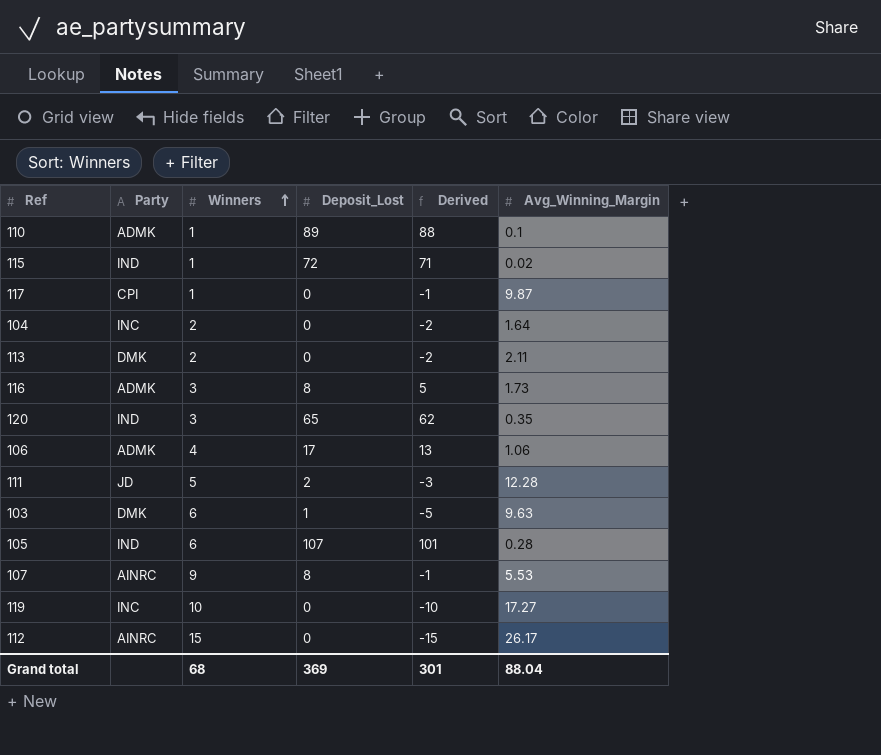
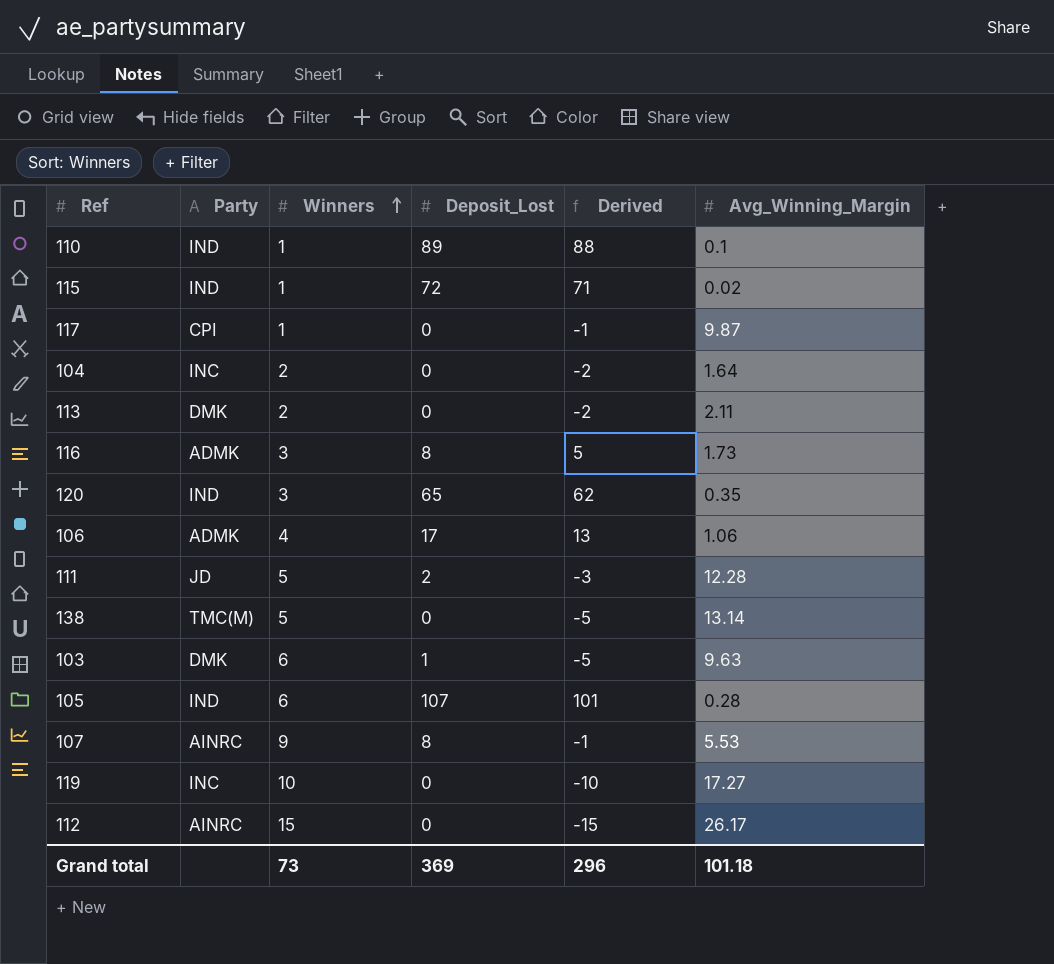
110 | Party: ADMK -> IND
row 138: none -> TMC(M) | 5 | 0 | -5 | 13.14
Grand total | Winners: 68 -> 73
Grand total | Derived: 301 -> 296
Grand total | Avg_Winning_Margin: 88.04 -> 101.18

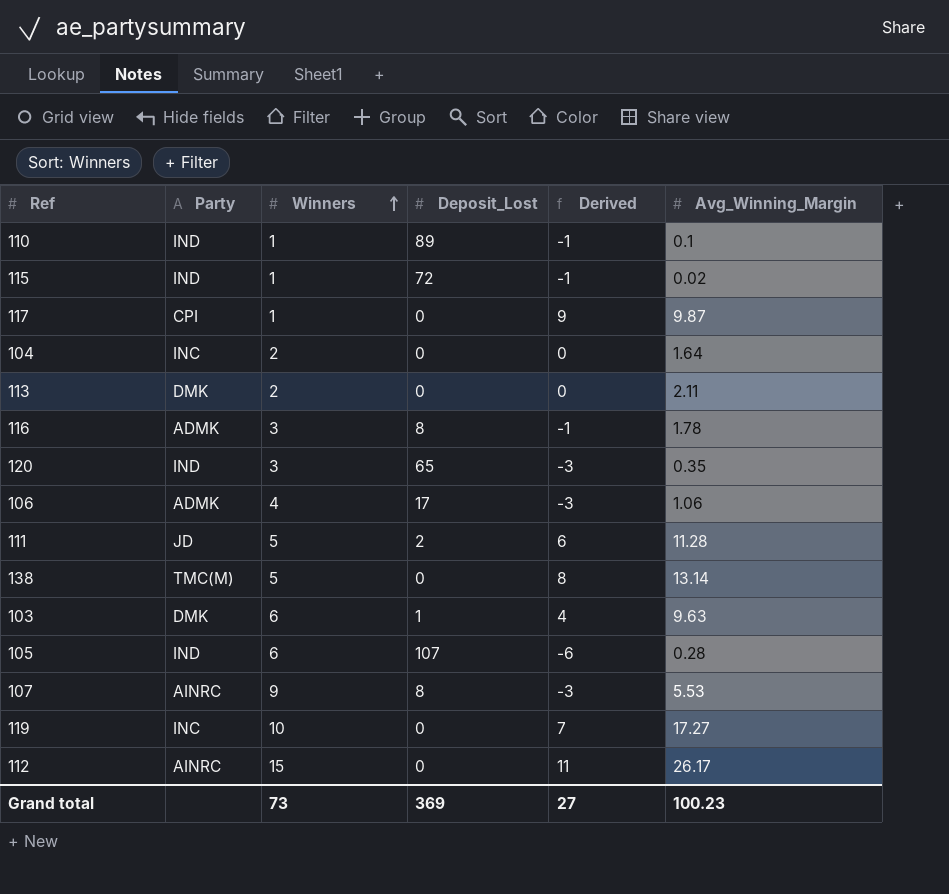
column Derived | formula: [Deposit_Lost] - [Winners] -> [Avg_Winning_Margin] - [Winners]
116 | Avg_Winning_Margin: 1.73 -> 1.78
111 | Avg_Winning_Margin: 12.28 -> 11.28
Grand total | Derived: 296 -> 27
Grand total | Avg_Winning_Margin: 101.18 -> 100.23

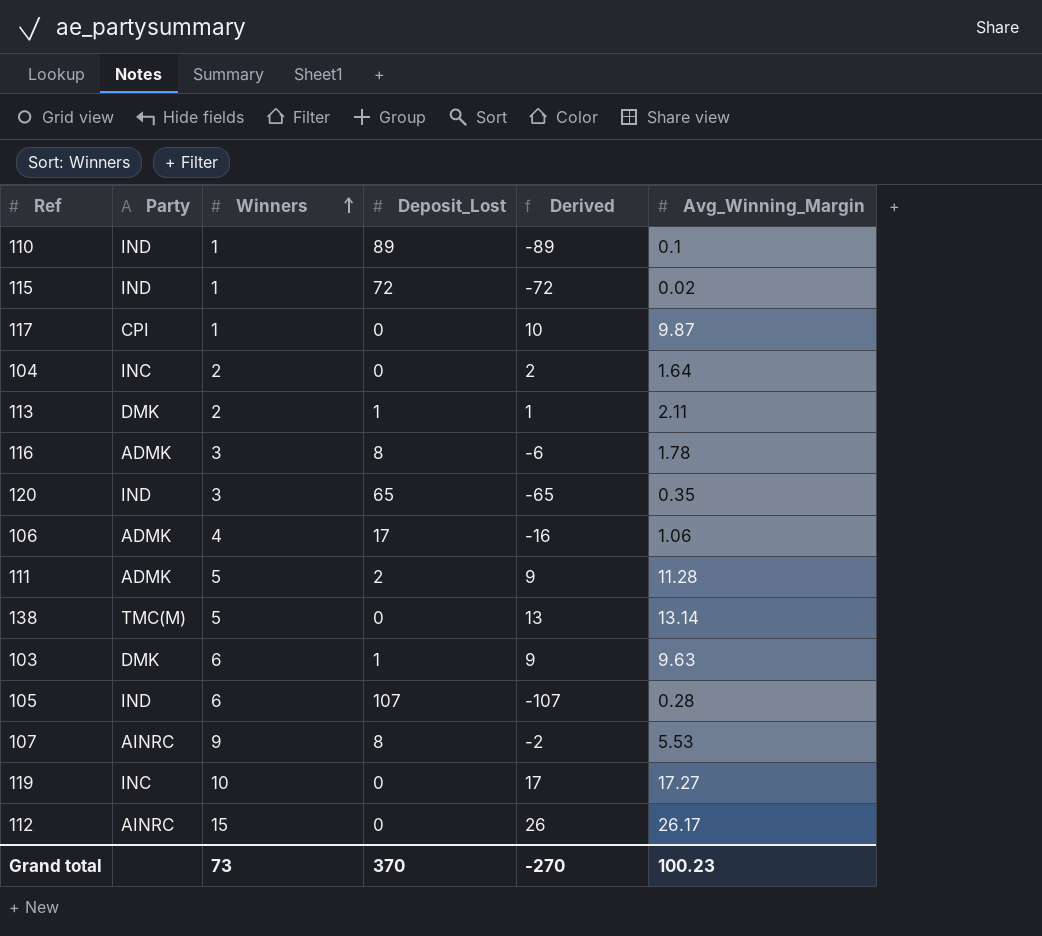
column Derived | formula: [Avg_Winning_Margin] - [Winners] -> [Avg_Winning_Margin] - [Deposit_Lost]
113 | Deposit_Lost: 0 -> 1
111 | Party: JD -> ADMK
Grand total | Deposit_Lost: 369 -> 370
Grand total | Derived: 27 -> -270

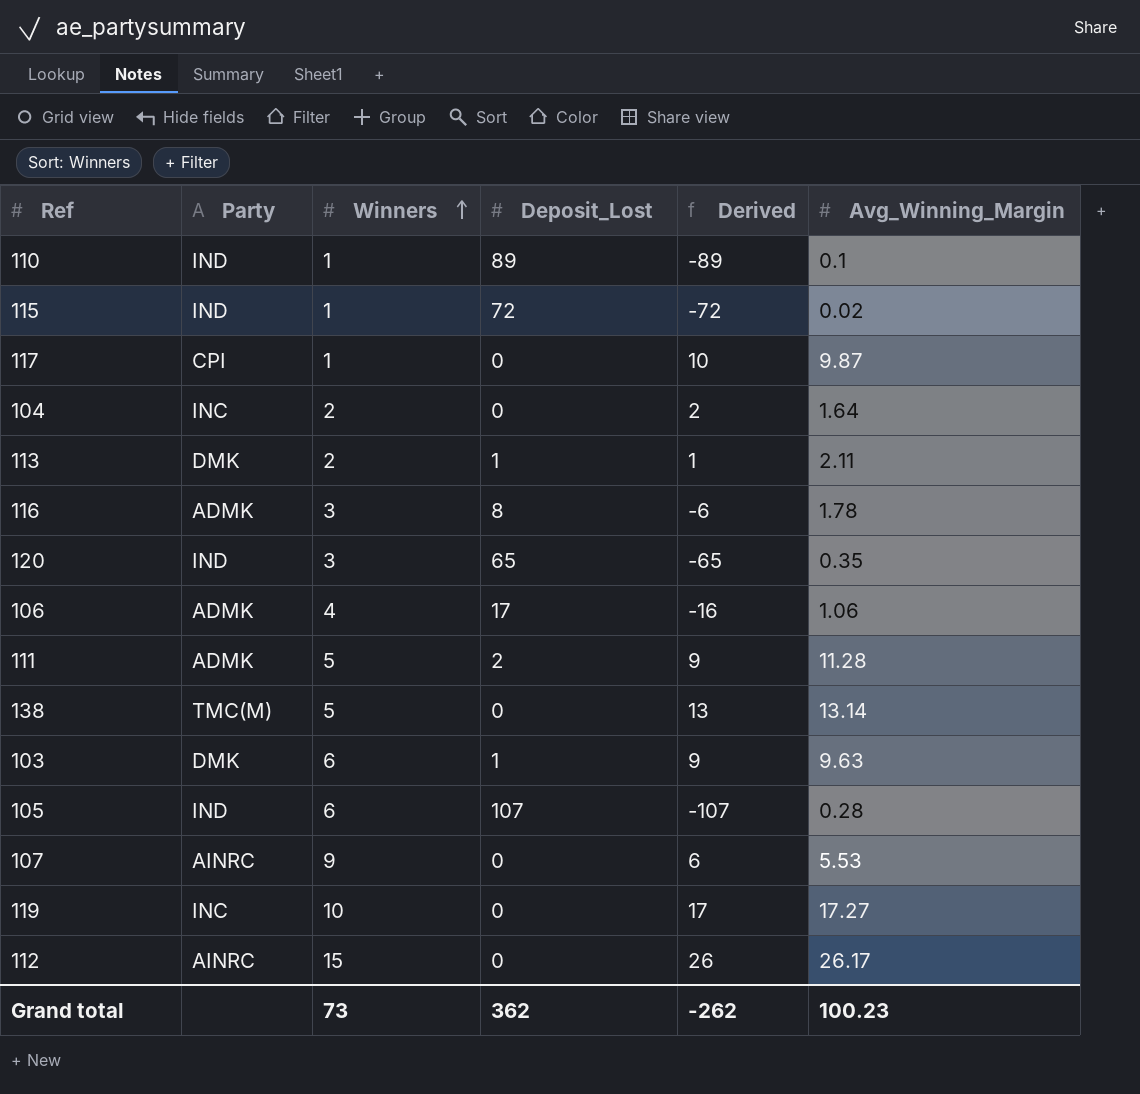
107 | Deposit_Lost: 8 -> 0
107 | Derived: -2 -> 6
Grand total | Deposit_Lost: 370 -> 362
Grand total | Derived: -270 -> -262

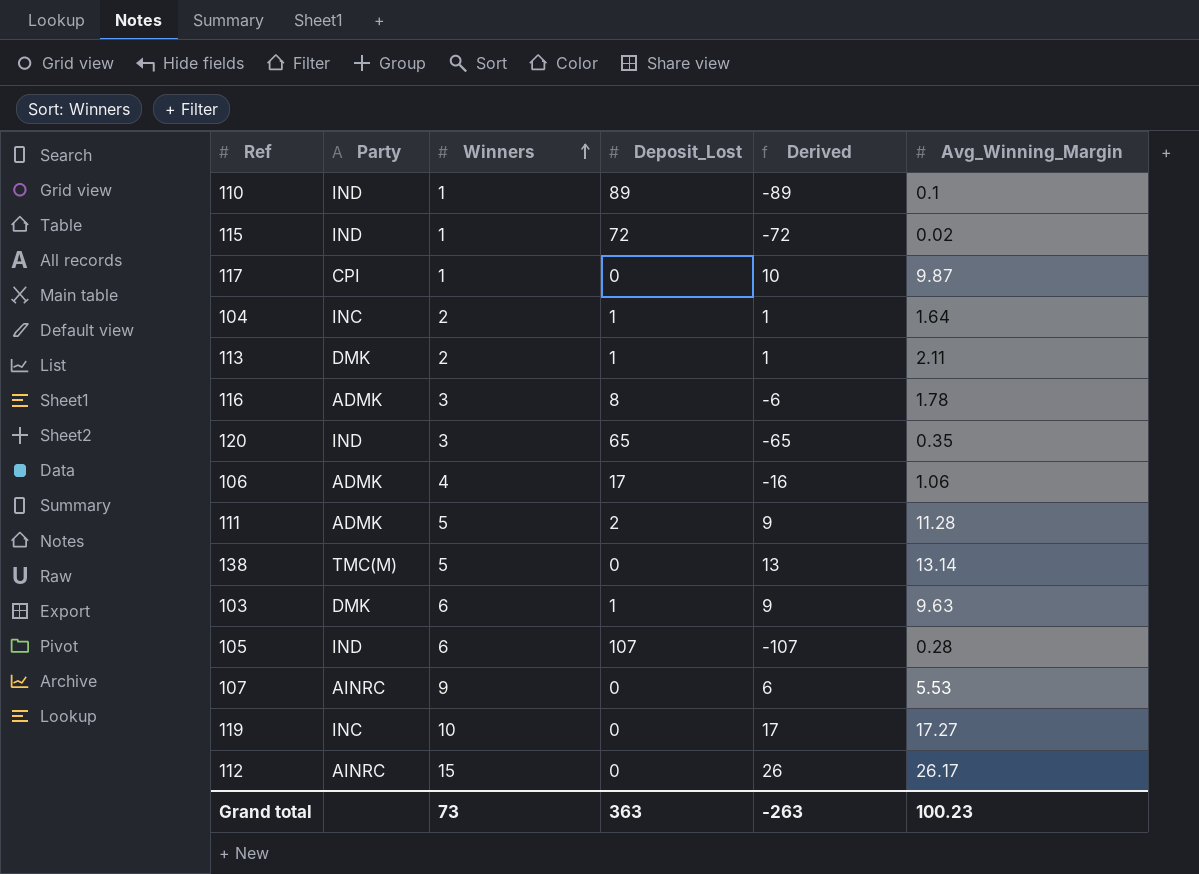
104 | Deposit_Lost: 0 -> 1
104 | Derived: 2 -> 1
Grand total | Deposit_Lost: 362 -> 363
Grand total | Derived: -262 -> -263

